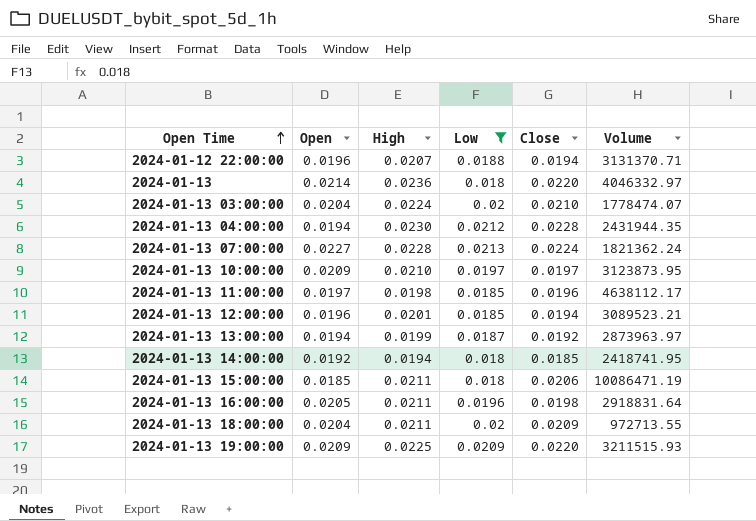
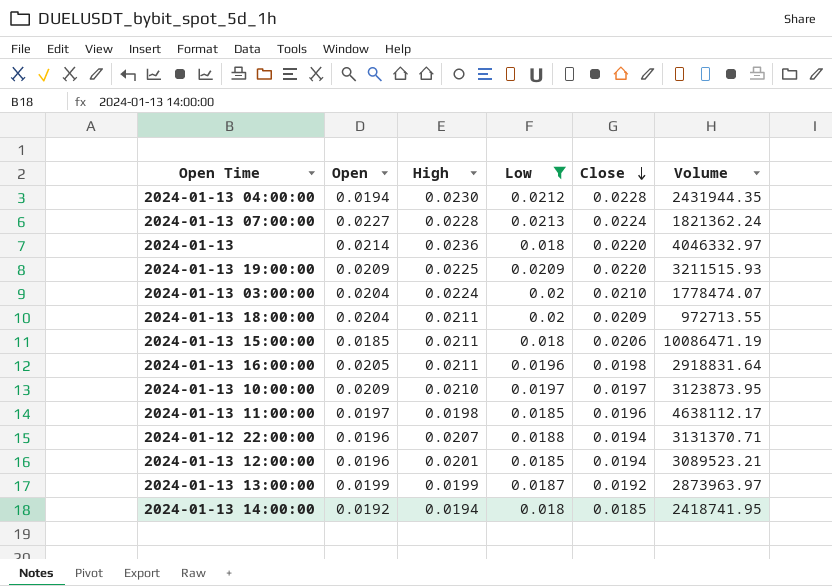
row order: Open Time ascending -> Close descending
2024-01-13 13:00:00 | Open: 0.0194 -> 0.0199

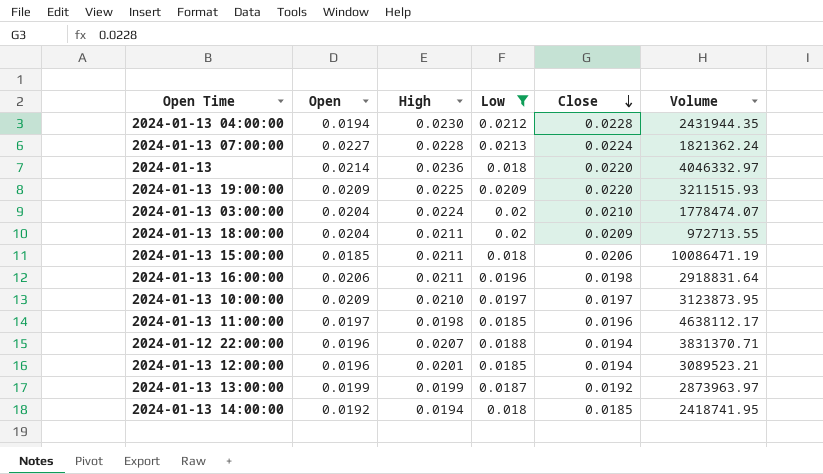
2024-01-13 16:00:00 | Open: 0.0205 -> 0.0206
2024-01-12 22:00:00 | Volume: 3131370.71 -> 3831370.71

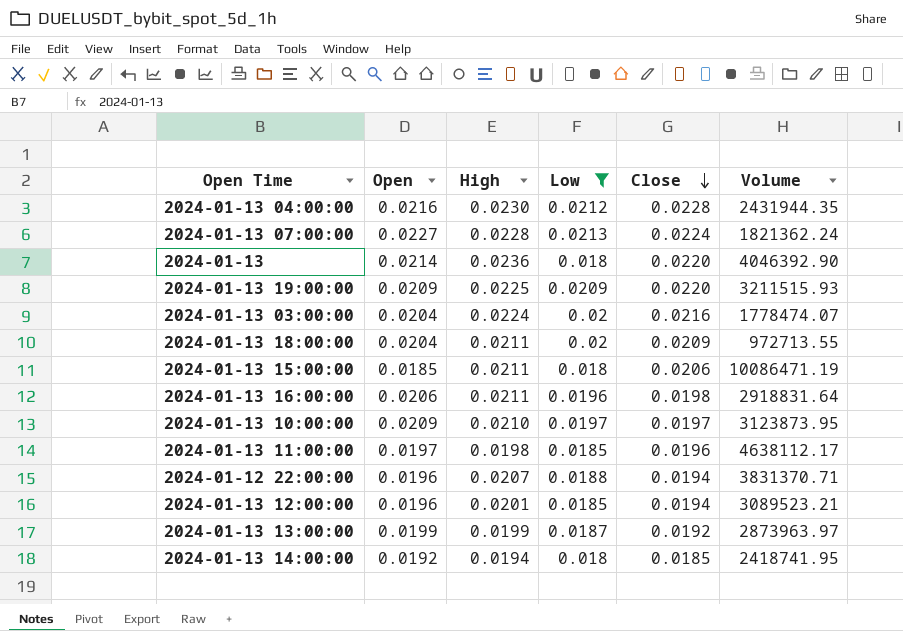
2024-01-13 04:00:00 | Open: 0.0194 -> 0.0216
2024-01-13 | Volume: 4046332.97 -> 4046392.90
2024-01-13 03:00:00 | Close: 0.0210 -> 0.0216

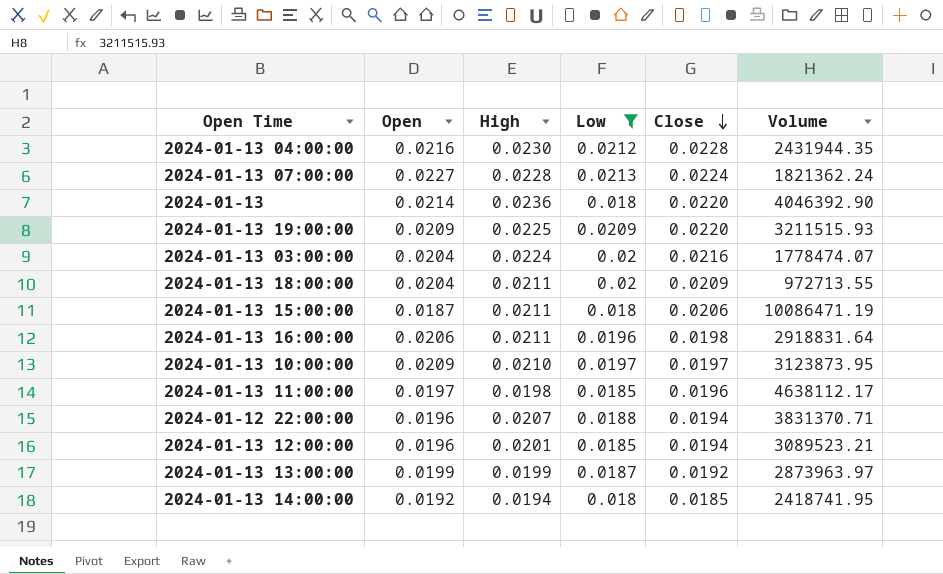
2024-01-13 15:00:00 | Open: 0.0185 -> 0.0187

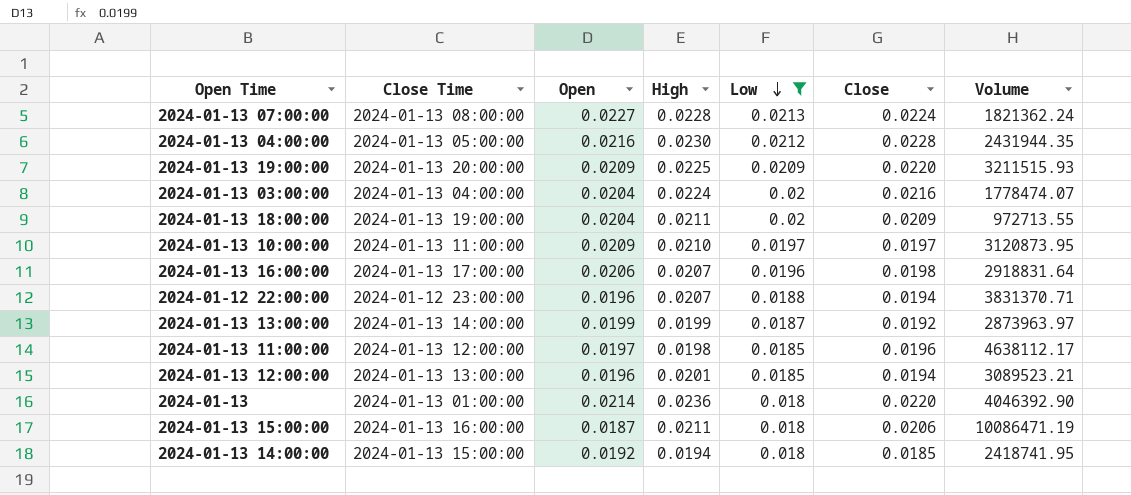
row order: Close descending -> Low descending
column Close Time | position: none -> 2
2024-01-13 10:00:00 | Volume: 3123873.95 -> 3120873.95
2024-01-13 16:00:00 | High: 0.0211 -> 0.0207

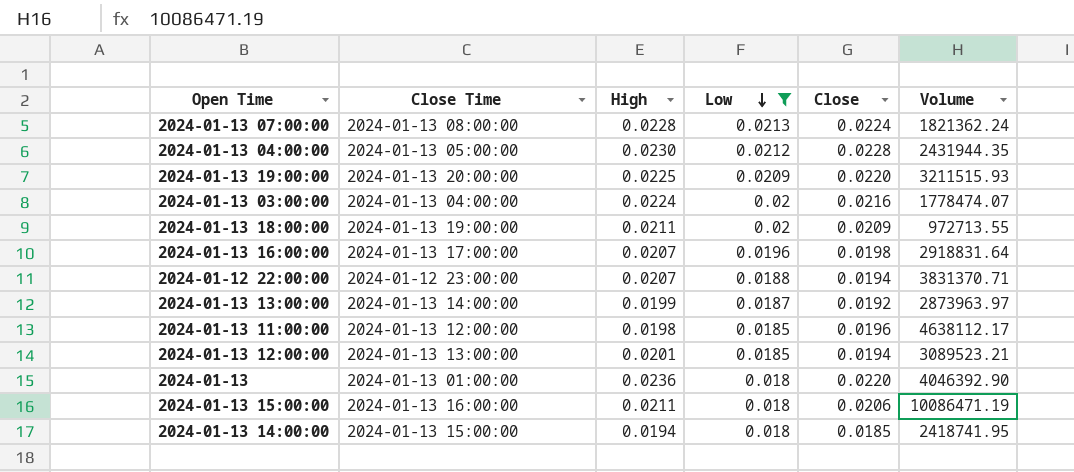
column Open | position: 3 -> none
row 2024-01-13 10:00:00: 2024-01-13 11:00:00 | 0.0209 | 0.0210 | 0.0197 | 0.0197 | 3120873.95 -> none

